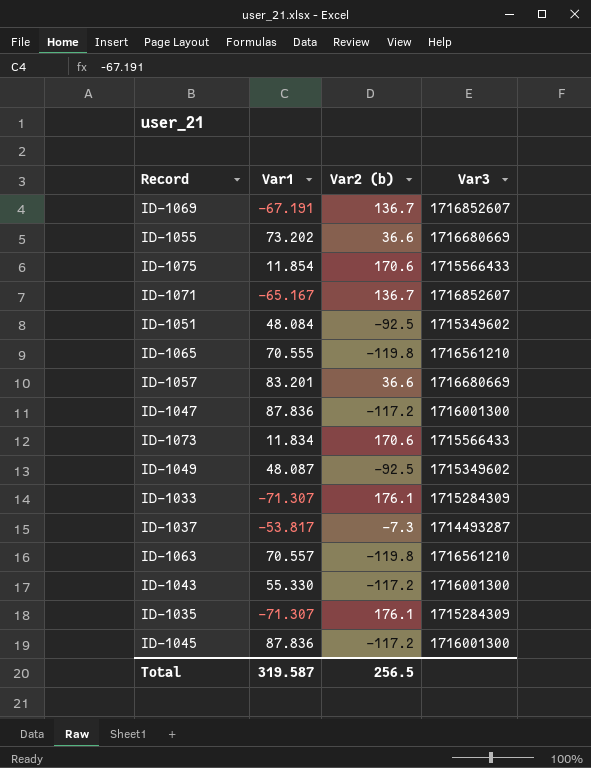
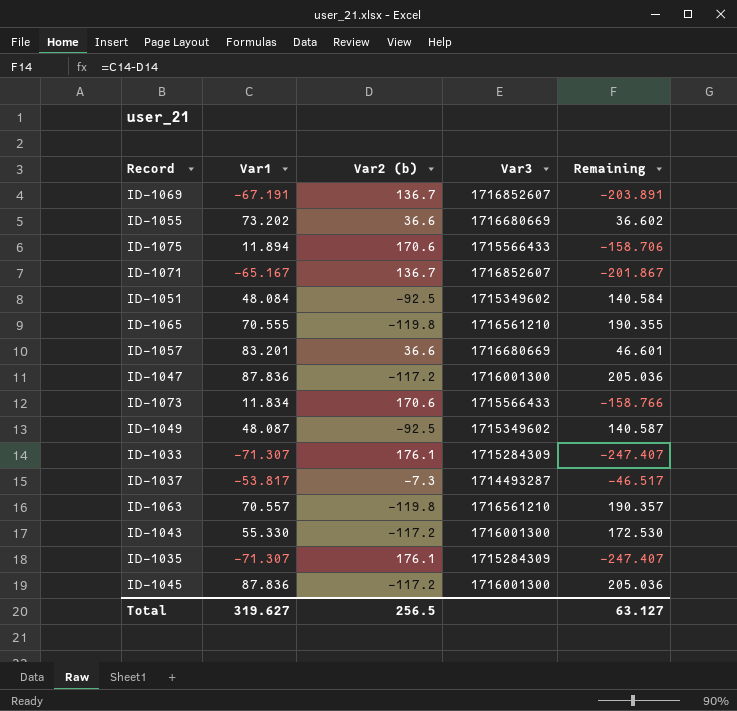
column Remaining | formula: none -> [Var1] - [Var2 (b)]
ID-1075 | Var1: 11.854 -> 11.894
Total | Var1: 319.587 -> 319.627

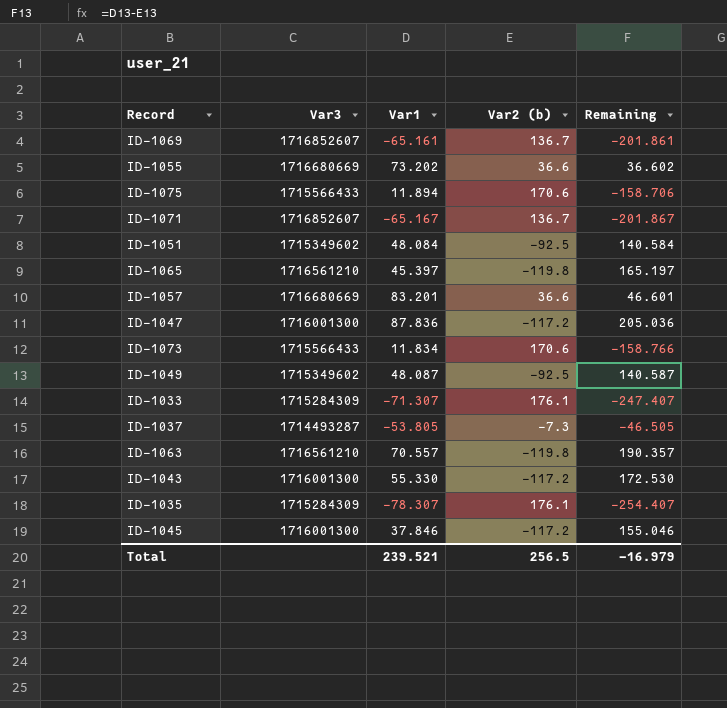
column Var3 | position: 4 -> 2
ID-1069 | Var1: -67.191 -> -65.161
ID-1069 | Remaining: -203.891 -> -201.861
ID-1065 | Var1: 70.555 -> 45.397
ID-1065 | Remaining: 190.355 -> 165.197
ID-1037 | Var1: -53.817 -> -53.805
ID-1037 | Remaining: -46.517 -> -46.505
ID-1035 | Var1: -71.307 -> -78.307
ID-1035 | Remaining: -247.407 -> -254.407
ID-1045 | Var1: 87.836 -> 37.846
ID-1045 | Remaining: 205.036 -> 155.046
Total | Var1: 319.627 -> 239.521
Total | Remaining: 63.127 -> -16.979

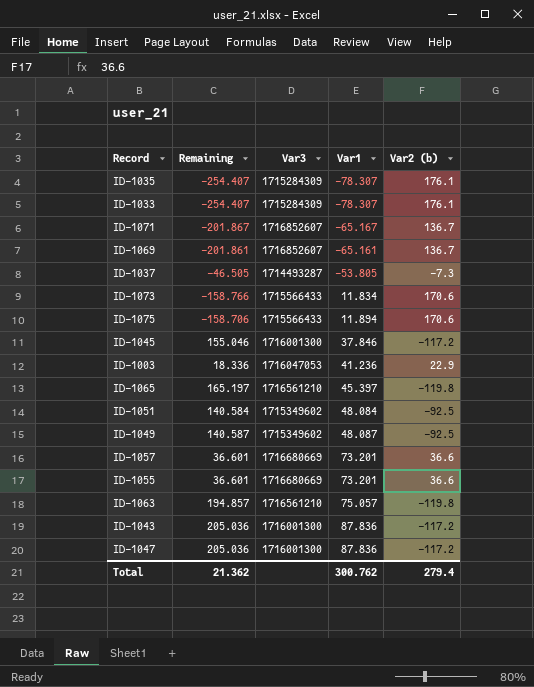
row order: none -> Var1 ascending
column Remaining | position: 5 -> 2
ID-1033 | Remaining: -247.407 -> -254.407
ID-1033 | Var1: -71.307 -> -78.307
row ID-1003: none -> 18.336 | 1716047053 | 41.236 | 22.9
ID-1057 | Remaining: 46.601 -> 36.601
ID-1057 | Var1: 83.201 -> 73.201
ID-1055 | Remaining: 36.602 -> 36.601
ID-1055 | Var1: 73.202 -> 73.201
ID-1063 | Remaining: 190.357 -> 194.857
ID-1063 | Var1: 70.557 -> 75.057
ID-1043 | Remaining: 172.530 -> 205.036
ID-1043 | Var1: 55.330 -> 87.836
Total | Remaining: -16.979 -> 21.362
Total | Var1: 239.521 -> 300.762
Total | Var2 (b): 256.5 -> 279.4

